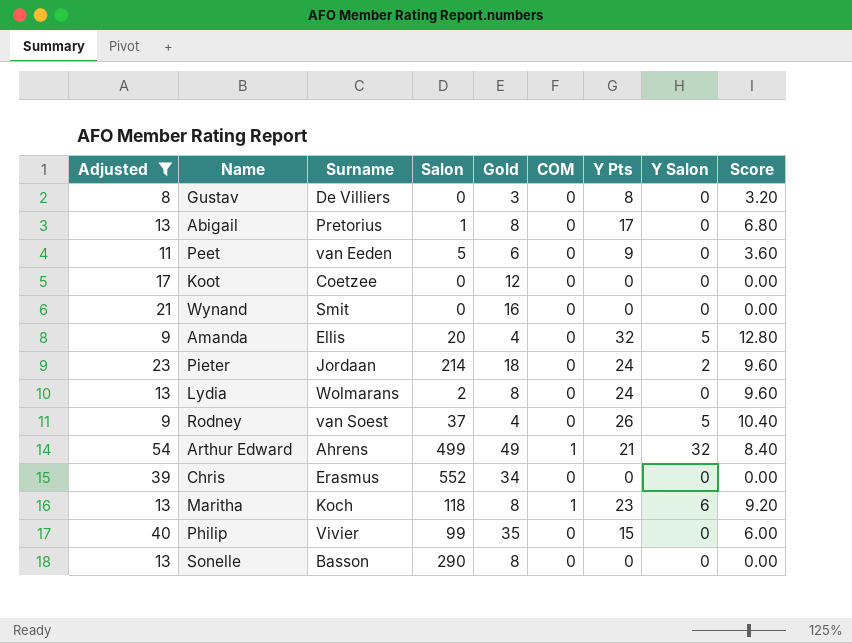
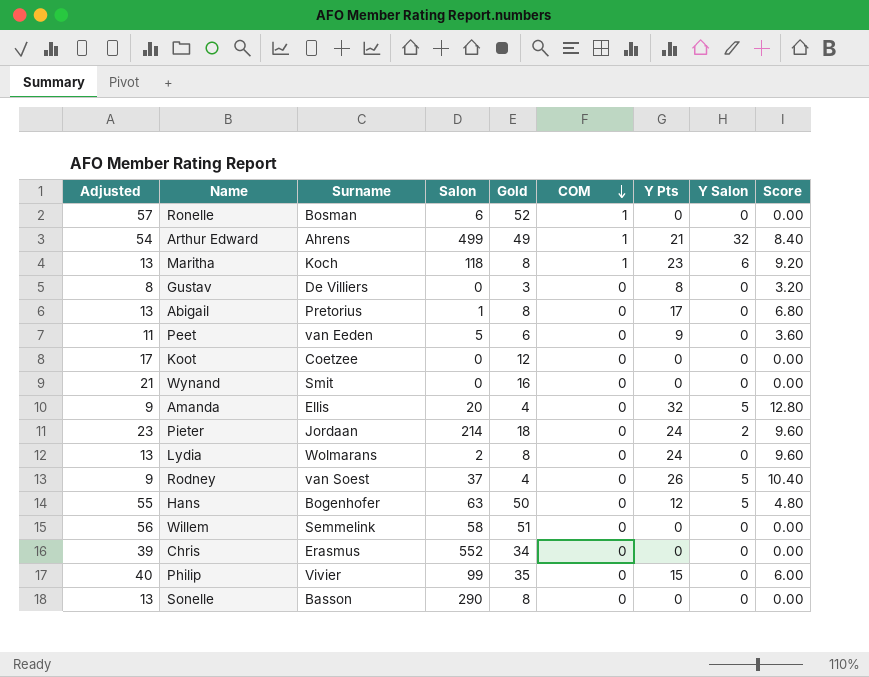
filter: Adjusted <= 54 -> none
row order: none -> COM descending

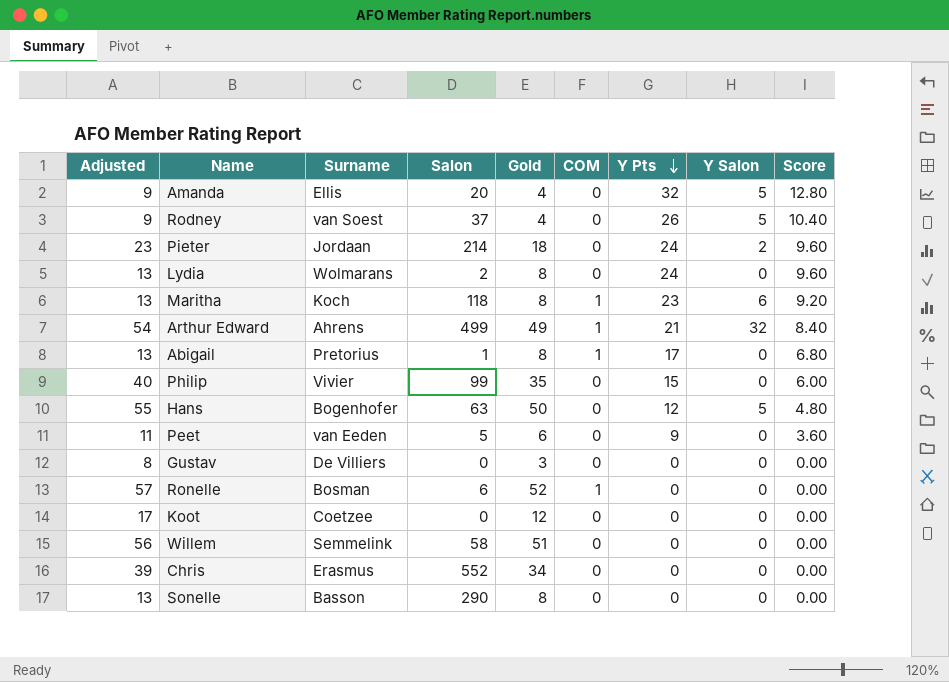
row order: COM descending -> Y Pts descending
row Wynand: 21 | Smit | 0 | 16 | 0 | 0 | 0 | 0.00 -> none
Abigail | COM: 0 -> 1
Gustav | Y Pts: 8 -> 0
Gustav | Score: 3.20 -> 0.00

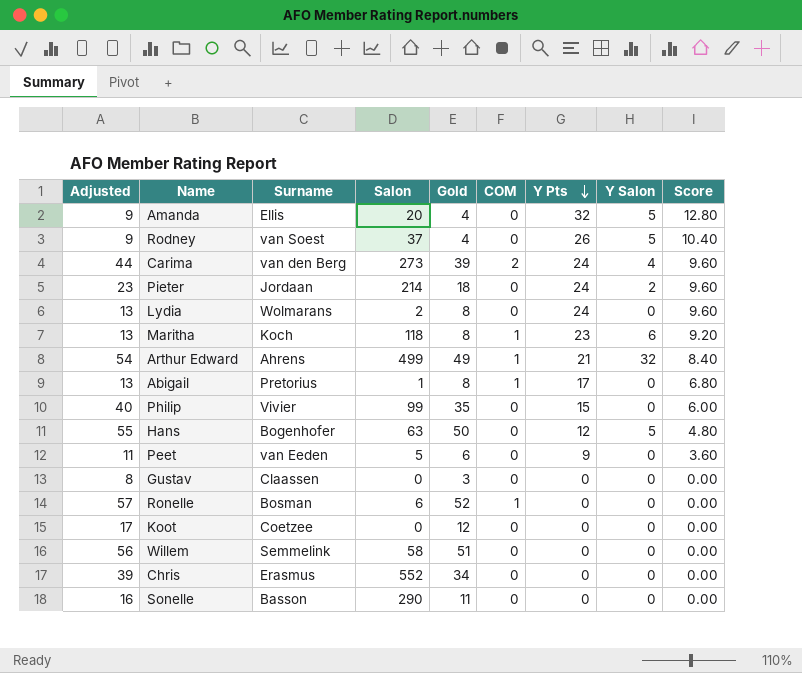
row Carima: none -> 44 | van den Berg | 273 | 39 | 2 | 24 | 4 | 9.60
Gustav | Surname: De Villiers -> Claassen
Sonelle | Adjusted: 13 -> 16
Sonelle | Gold: 8 -> 11

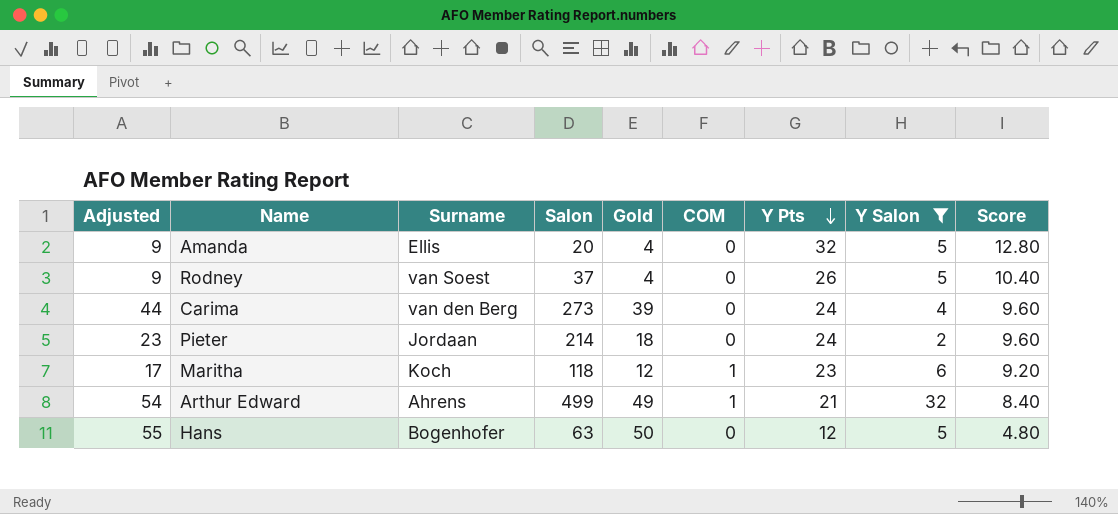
filter: none -> Y Salon != 0
Carima | COM: 2 -> 0
Maritha | Adjusted: 13 -> 17
Maritha | Gold: 8 -> 12

